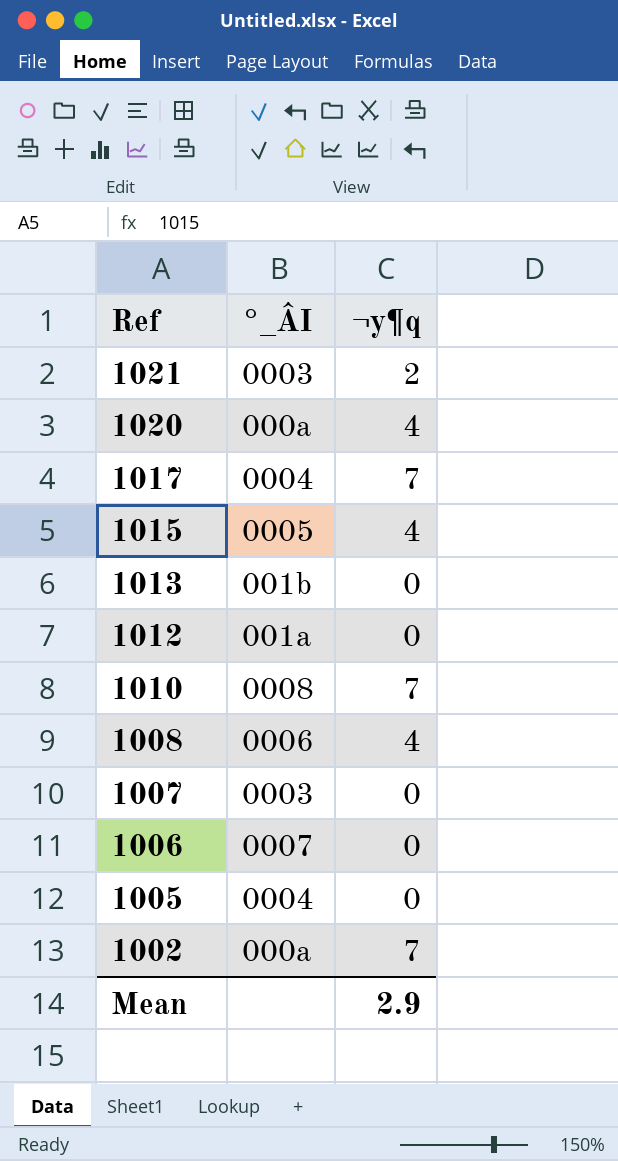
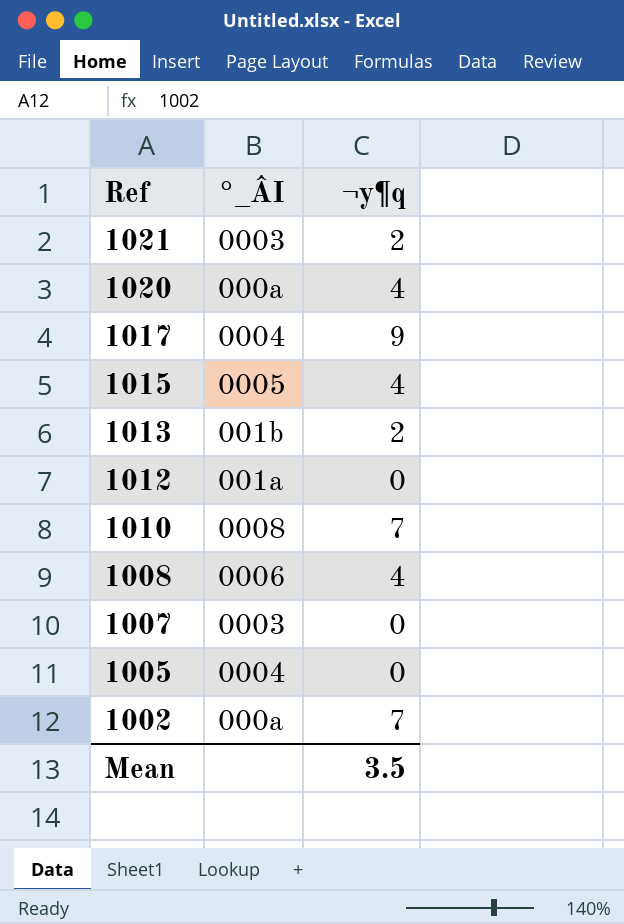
row 1006: 0007 | 0 -> none
1017 | ¬y¶q: 7 -> 9
1013 | ¬y¶q: 0 -> 2
Mean | ¬y¶q: 2.9 -> 3.5

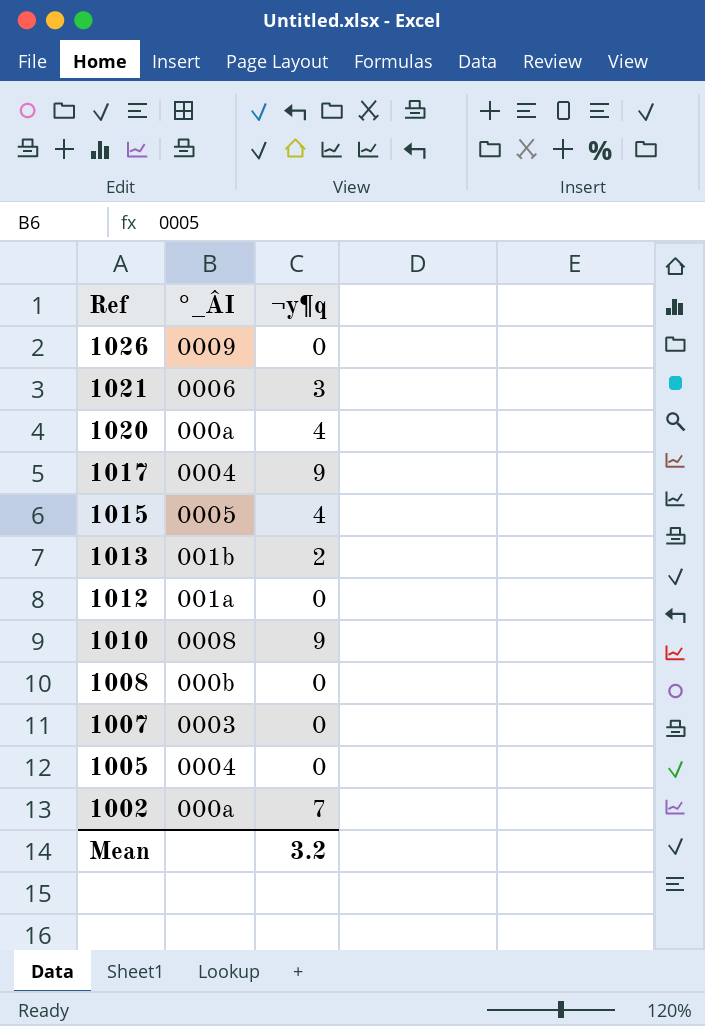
row 1026: none -> 0009 | 0
1021 | °_ÂI: 0003 -> 0006
1021 | ¬y¶q: 2 -> 3
1010 | ¬y¶q: 7 -> 9
1008 | °_ÂI: 0006 -> 000b
1008 | ¬y¶q: 4 -> 0
Mean | ¬y¶q: 3.5 -> 3.2

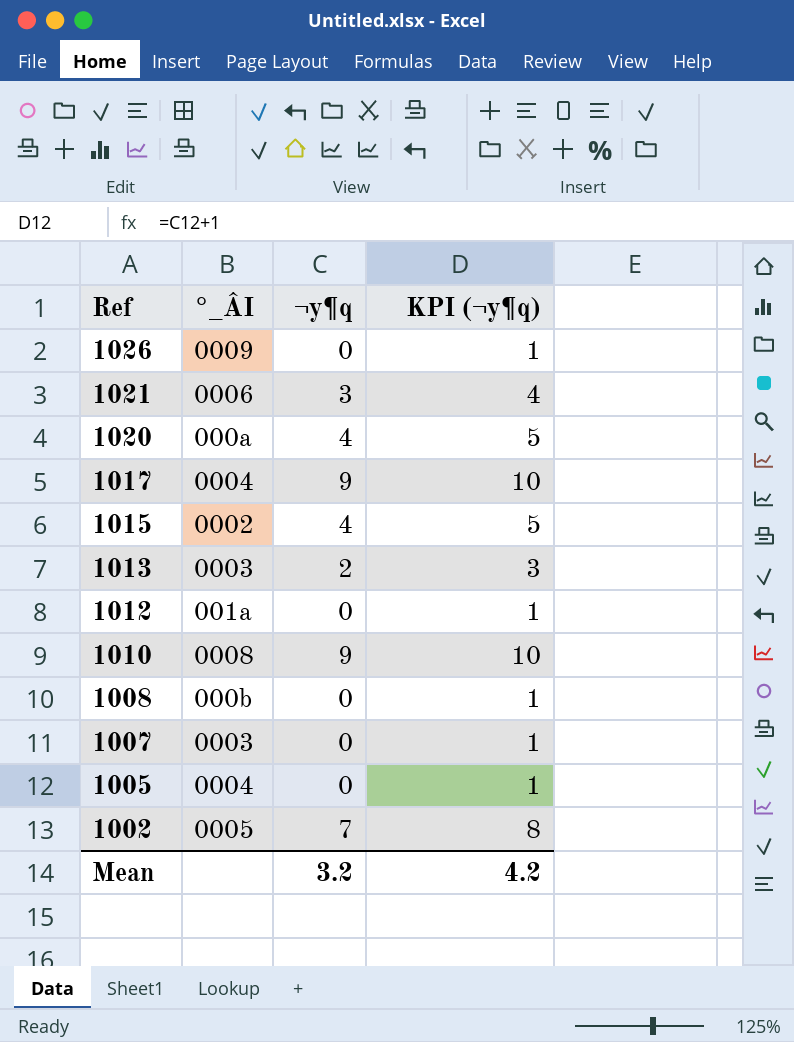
column KPI (¬y¶q) | formula: none -> [¬y¶q] + 1
1015 | °_ÂI: 0005 -> 0002
1013 | °_ÂI: 001b -> 0003
1002 | °_ÂI: 000a -> 0005

